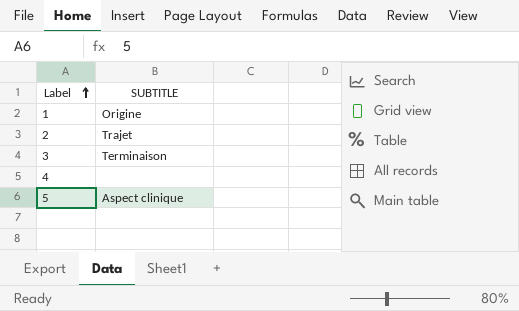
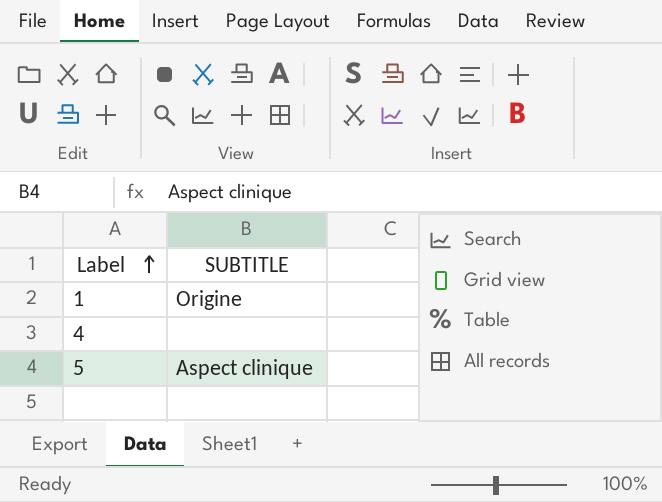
row 2: Trajet -> none
row 3: Terminaison -> none

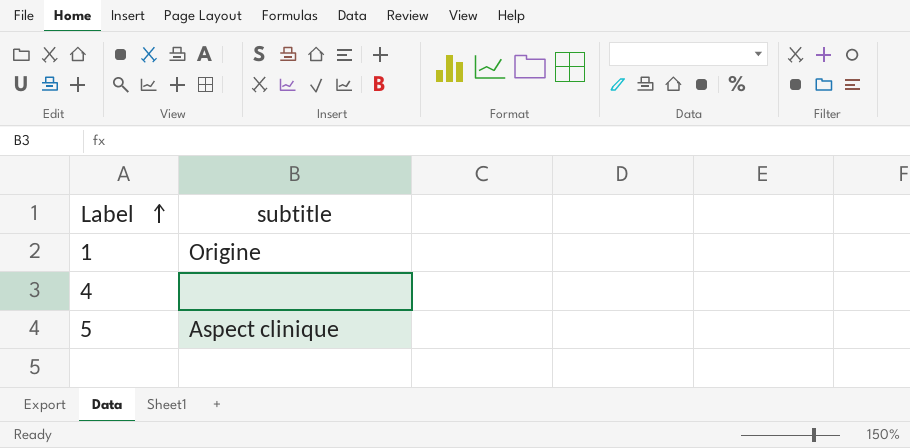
column name: SUBTITLE -> subtitle

